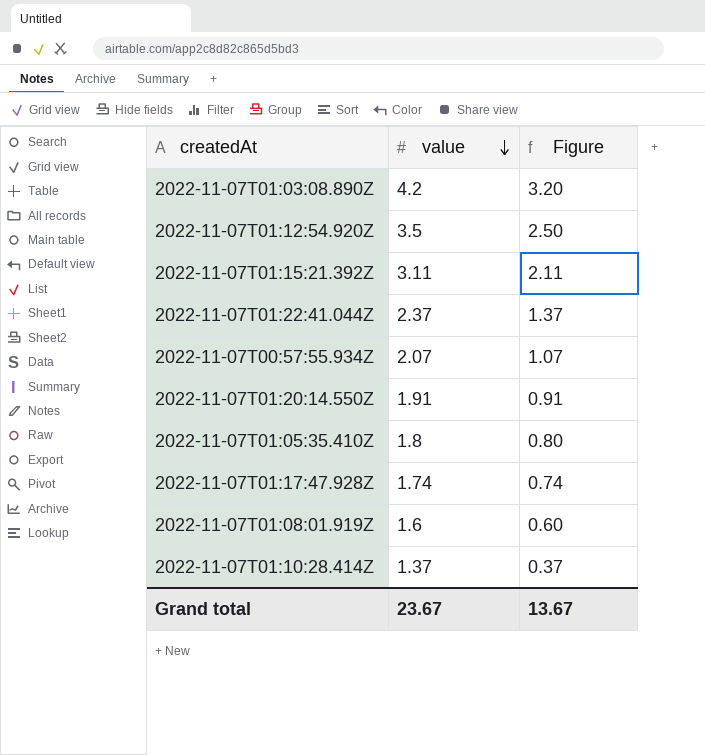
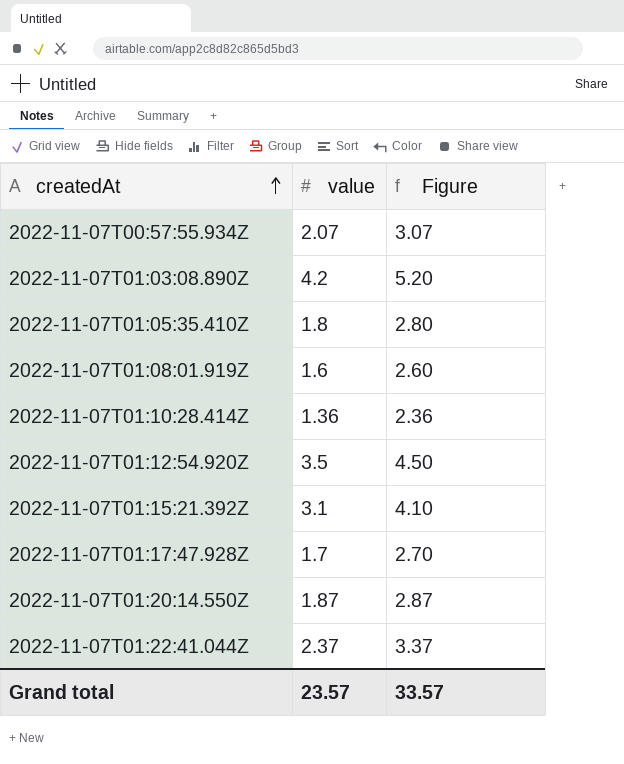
row order: value descending -> createdAt ascending
column Figure | formula: [value] - 1 -> [value] + 1
2022-11-07T01:10:28.414Z | value: 1.37 -> 1.36
2022-11-07T01:15:21.392Z | value: 3.11 -> 3.1
2022-11-07T01:17:47.928Z | value: 1.74 -> 1.7
2022-11-07T01:20:14.550Z | value: 1.91 -> 1.87
Grand total | value: 23.67 -> 23.57
Grand total | Figure: 13.67 -> 33.57

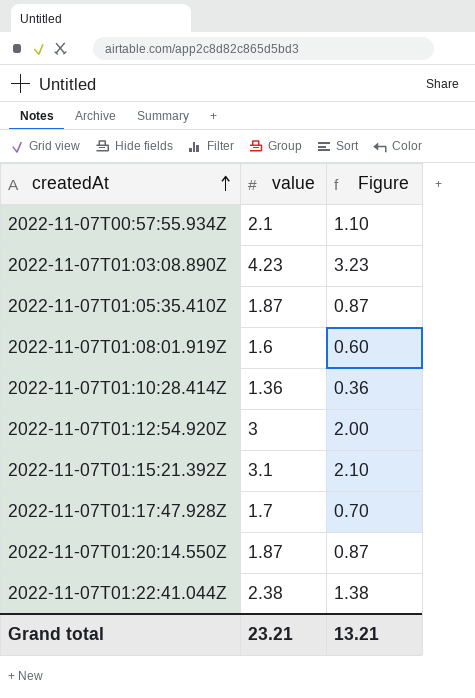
column Figure | formula: [value] + 1 -> [value] - 1
2022-11-07T00:57:55.934Z | value: 2.07 -> 2.1
2022-11-07T01:03:08.890Z | value: 4.2 -> 4.23
2022-11-07T01:05:35.410Z | value: 1.8 -> 1.87
2022-11-07T01:12:54.920Z | value: 3.5 -> 3
2022-11-07T01:22:41.044Z | value: 2.37 -> 2.38
Grand total | value: 23.57 -> 23.21
Grand total | Figure: 33.57 -> 13.21

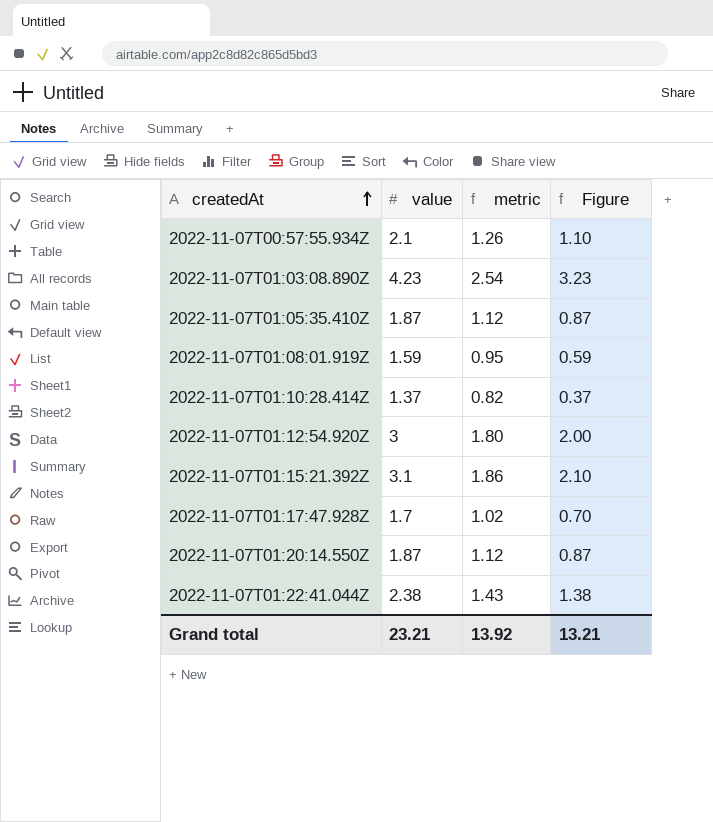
column metric | formula: none -> [value] * 0.6
2022-11-07T01:08:01.919Z | value: 1.6 -> 1.59
2022-11-07T01:08:01.919Z | Figure: 0.60 -> 0.59
2022-11-07T01:10:28.414Z | value: 1.36 -> 1.37
2022-11-07T01:10:28.414Z | Figure: 0.36 -> 0.37

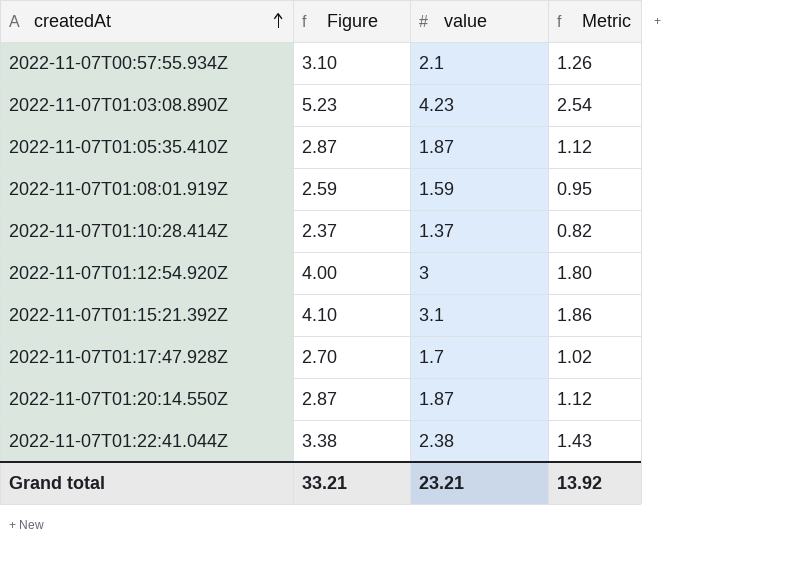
column Figure | formula: [value] - 1 -> [value] + 1
column Figure | position: 4 -> 2
column name: metric -> Metric
Grand total | Figure: 13.21 -> 33.21

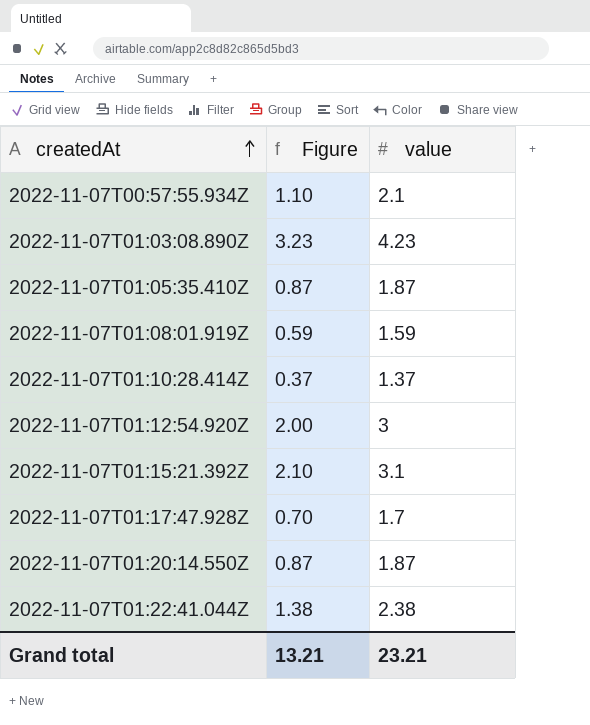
column Metric | formula: [value] * 0.6 -> none
column Figure | formula: [value] + 1 -> [value] - 1
Grand total | Figure: 33.21 -> 13.21

